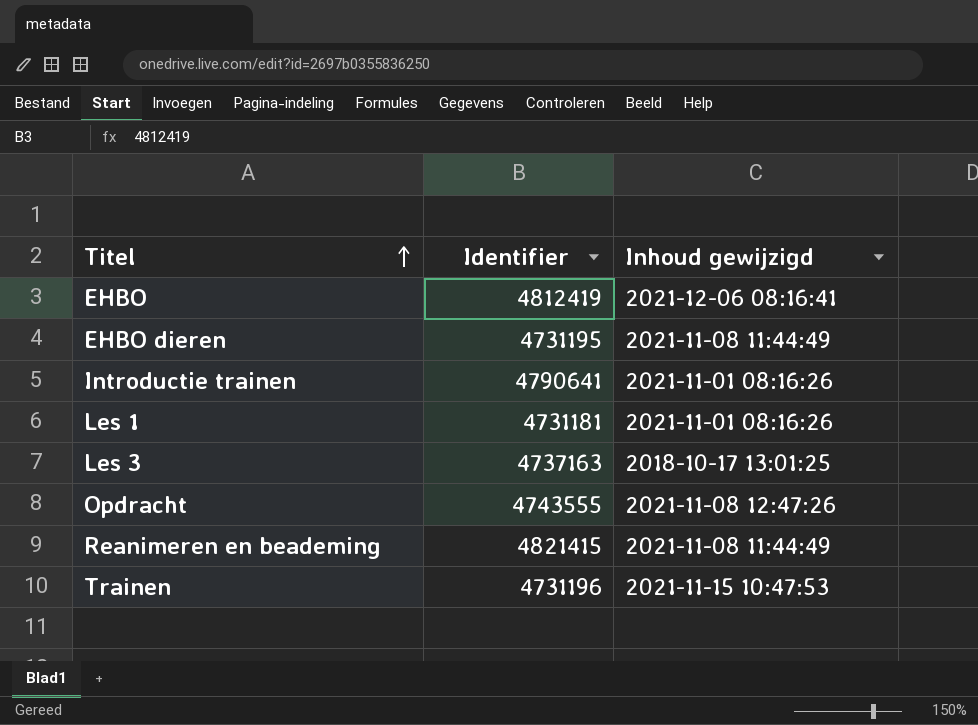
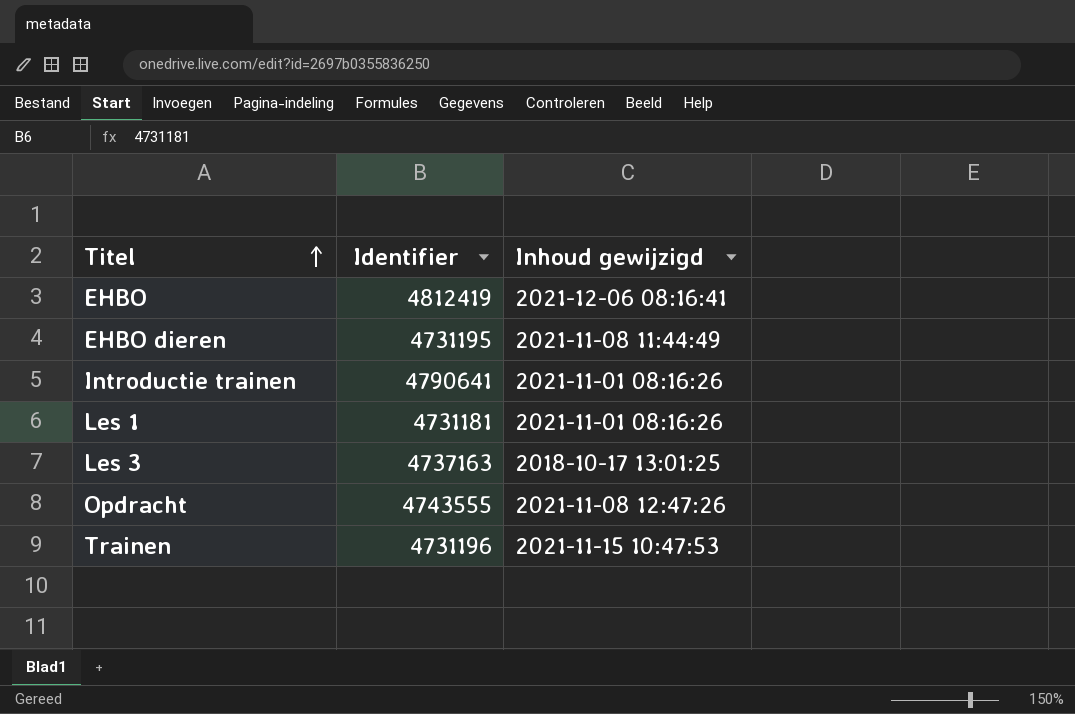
row Reanimeren en beademing: 4821415 | 2021-11-08 11:44:49 -> none

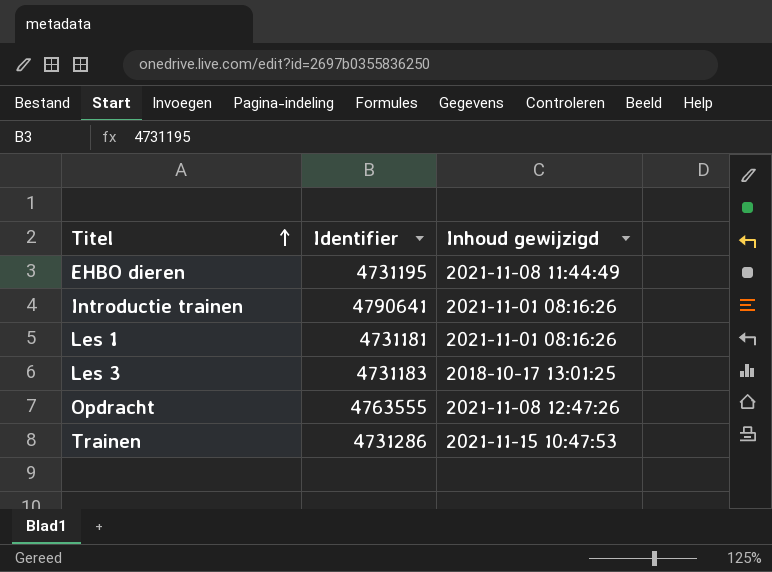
row EHBO: 4812419 | 2021-12-06 08:16:41 -> none
Les 3 | Identifier: 4737163 -> 4731183
Opdracht | Identifier: 4743555 -> 4763555
Trainen | Identifier: 4731196 -> 4731286

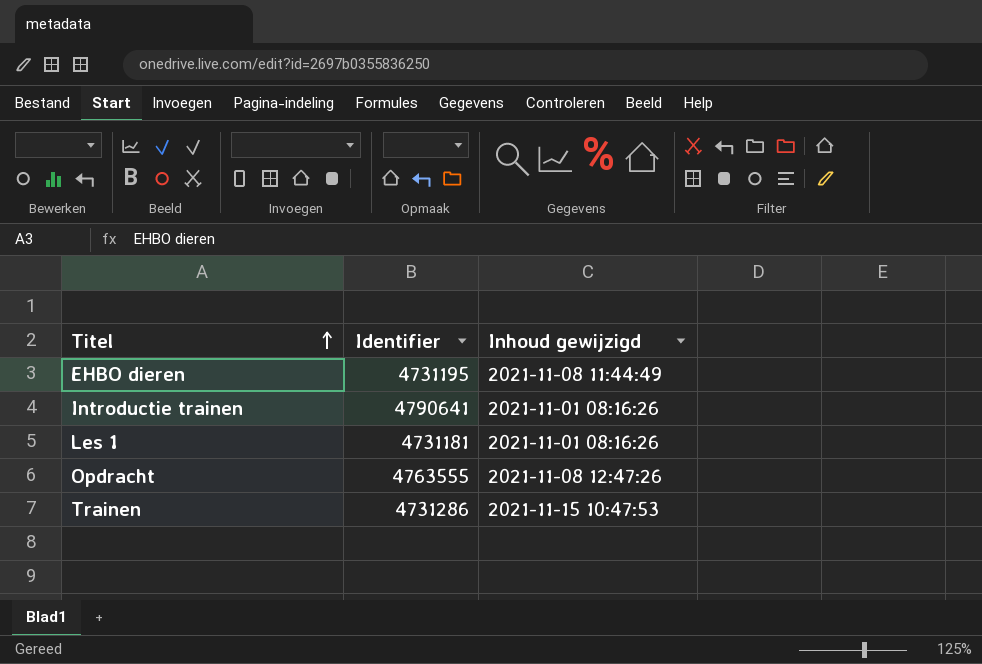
row Les 3: 4731183 | 2018-10-17 13:01:25 -> none

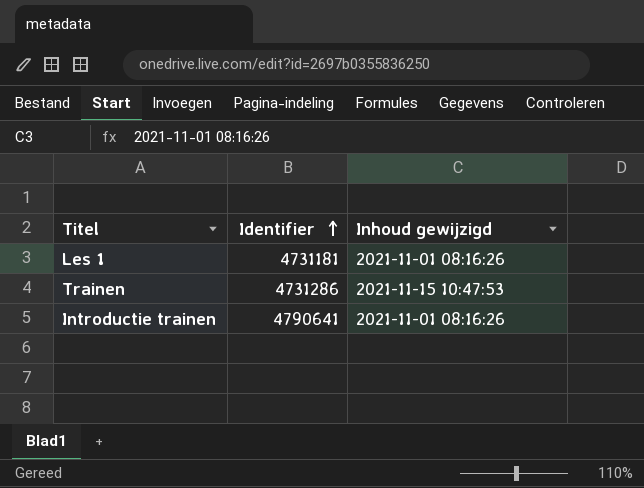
row order: Titel ascending -> Identifier ascending
row EHBO dieren: 4731195 | 2021-11-08 11:44:49 -> none
row Opdracht: 4763555 | 2021-11-08 12:47:26 -> none

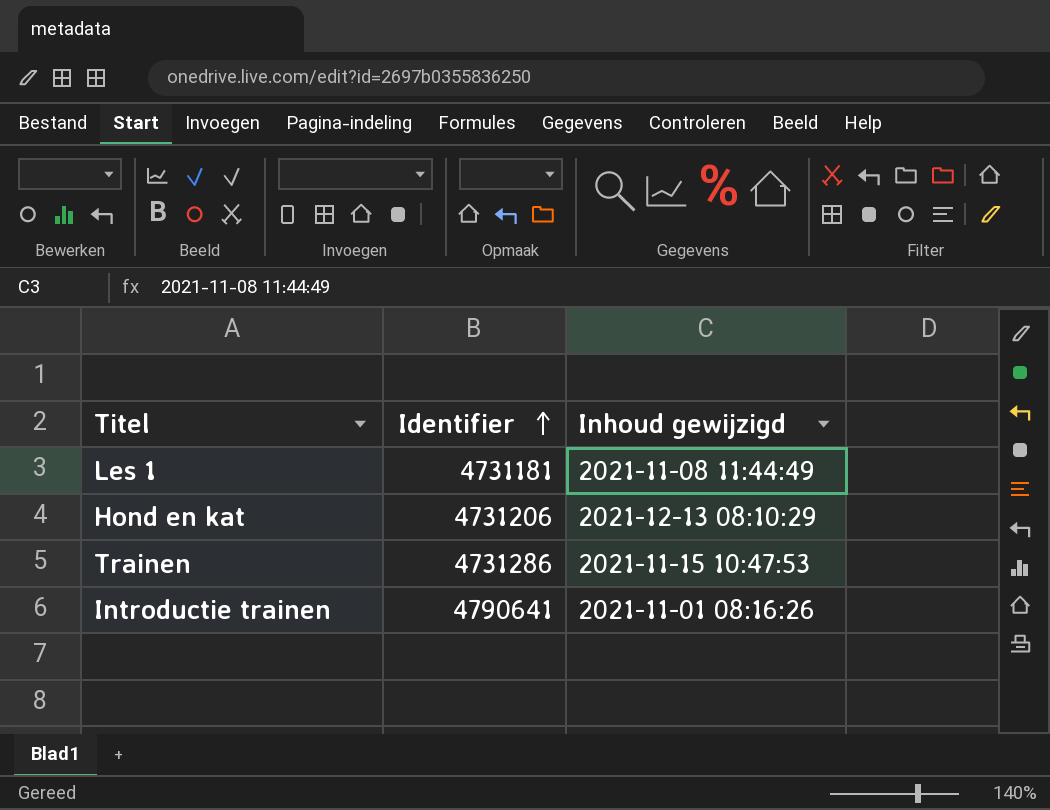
Les 1 | Inhoud gewijzigd: 2021-11-01 08:16:26 -> 2021-11-08 11:44:49
row Hond en kat: none -> 4731206 | 2021-12-13 08:10:29

